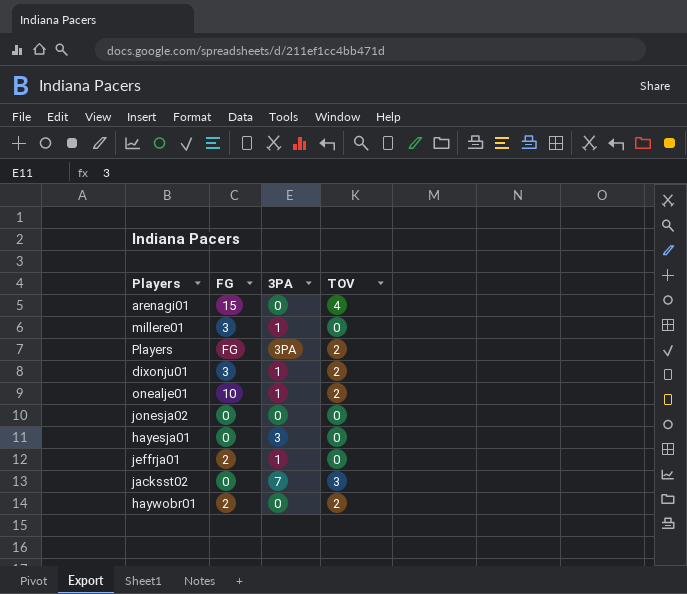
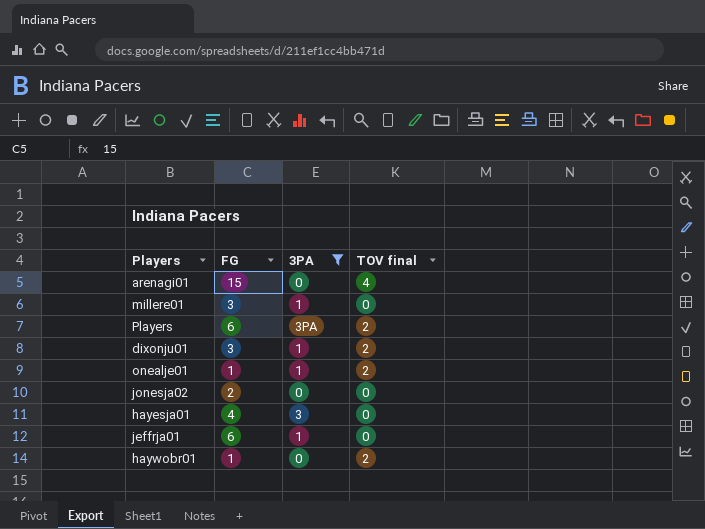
filter: none -> 3PA != 7
column name: TOV -> TOV final
Players | FG: FG -> 6
onealje01 | FG: 10 -> 1
jonesja02 | FG: 0 -> 2
hayesja01 | FG: 0 -> 4
jeffrja01 | FG: 2 -> 6
haywobr01 | FG: 2 -> 1

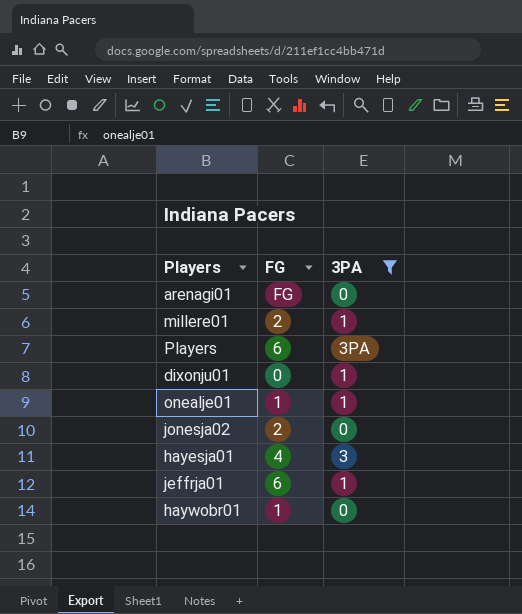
column TOV final | position: 4 -> none
arenagi01 | FG: 15 -> FG
millere01 | FG: 3 -> 2
dixonju01 | FG: 3 -> 0

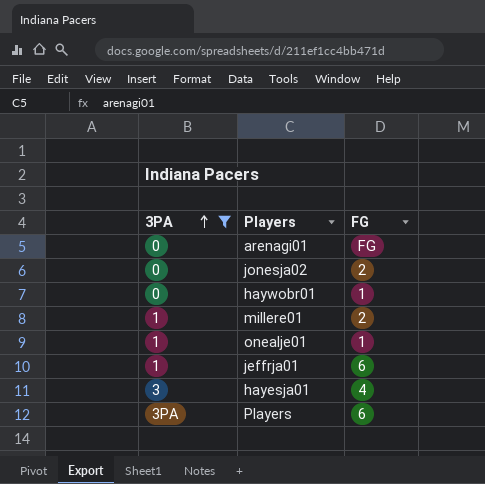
row order: none -> 3PA ascending
column 3PA | position: 3 -> 1
row dixonju01: 0 | 1 -> none

